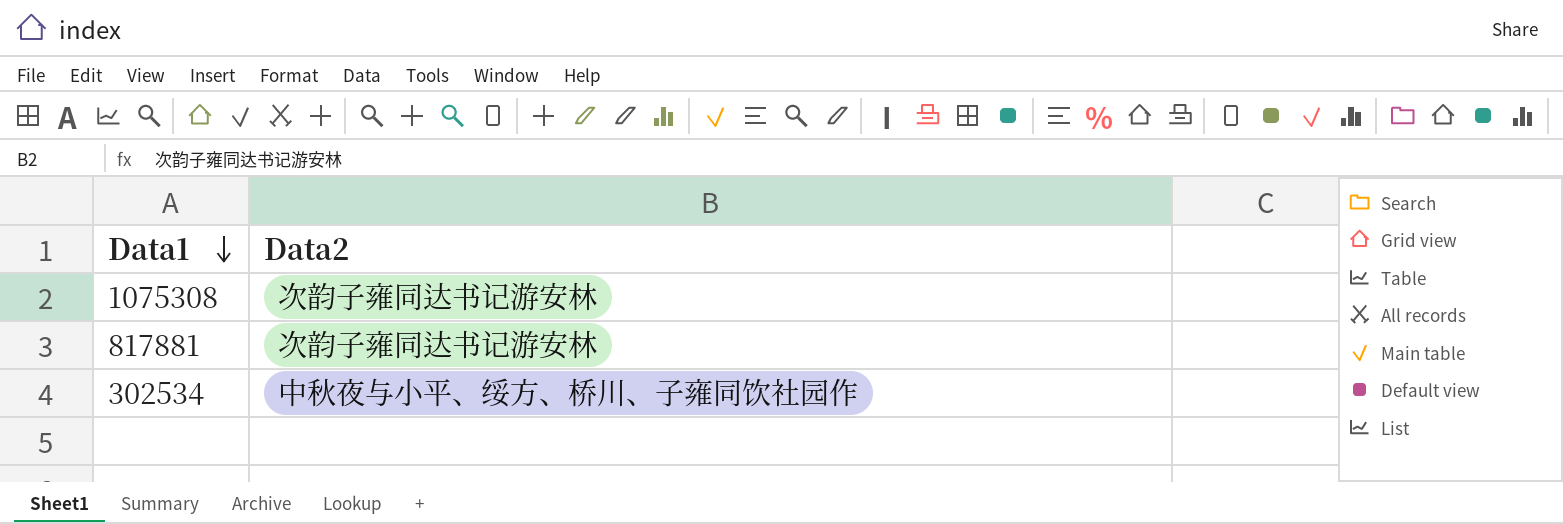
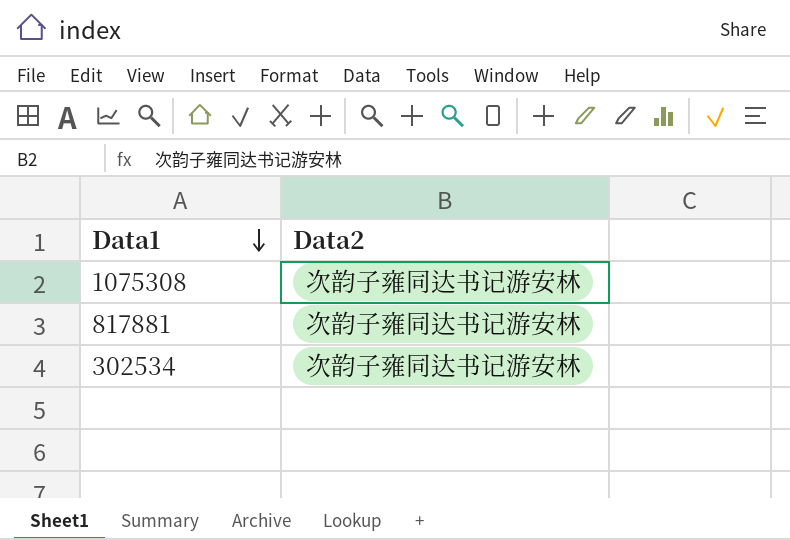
302534 | Data2: 中秋夜与小平、绥方、桥川、子雍同饮社园作 -> 次韵子雍同达书记游安林

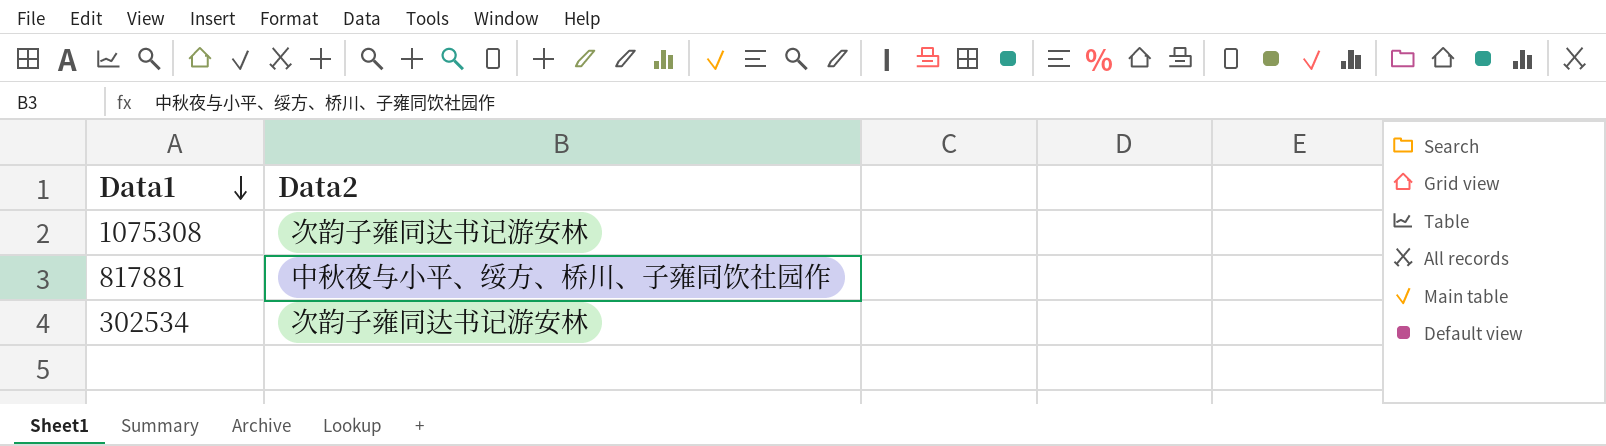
817881 | Data2: 次韵子雍同达书记游安林 -> 中秋夜与小平、绥方、桥川、子雍同饮社园作

